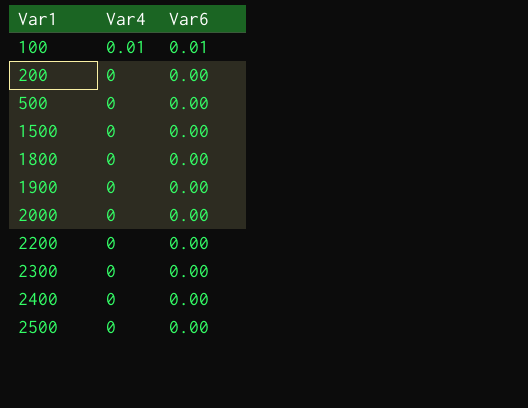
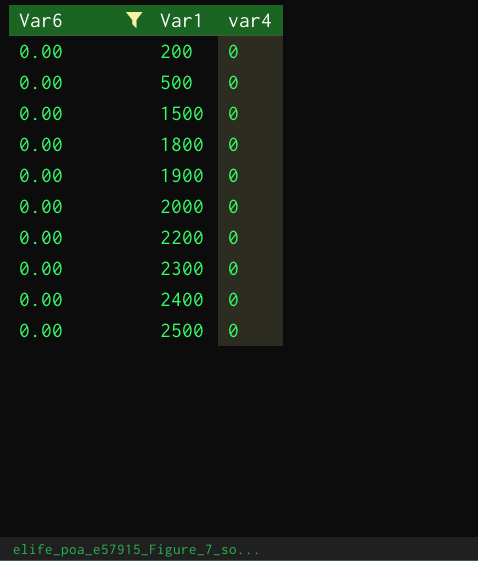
filter: none -> Var6 = 0.00
column Var6 | position: 3 -> 1
column name: Var4 -> var4

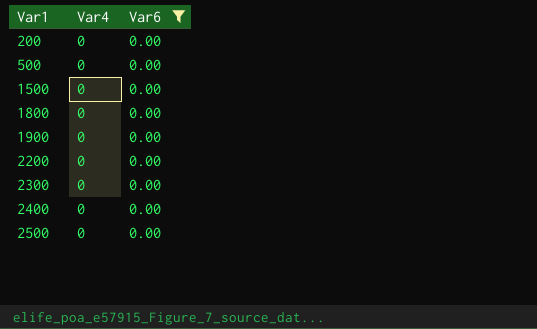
column name: var4 -> Var4
column Var6 | position: 1 -> 3
row 2000: 0.00 | 0 -> none

